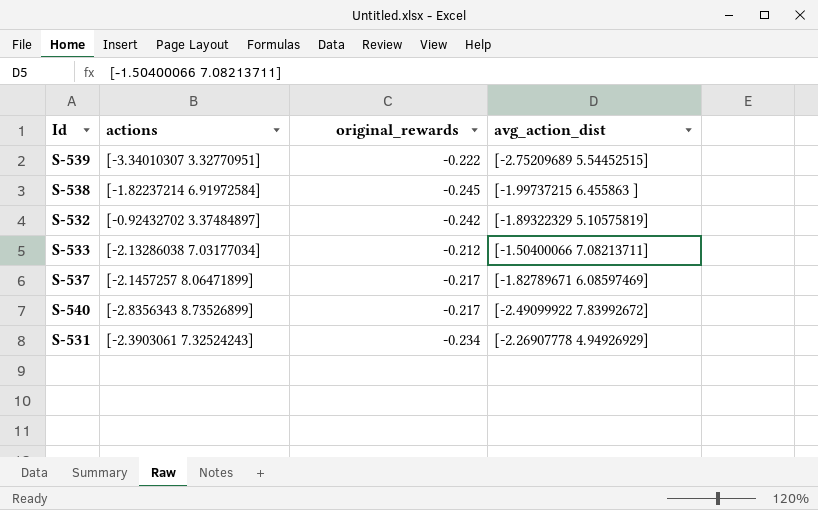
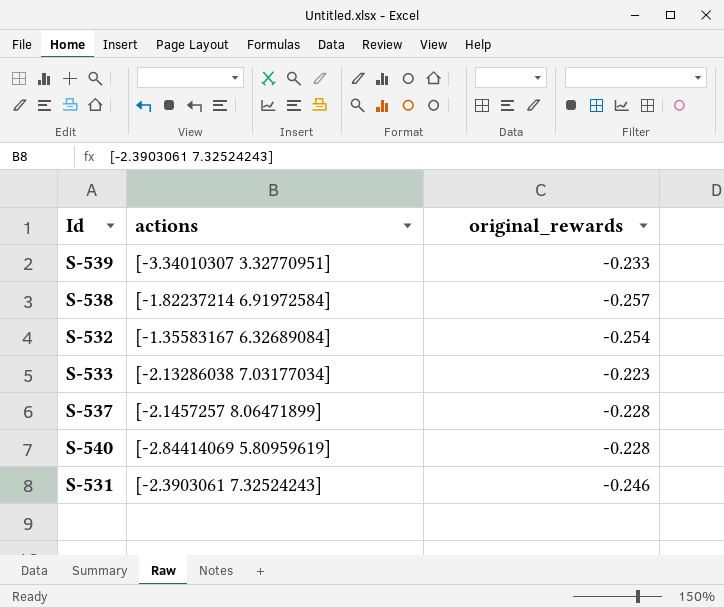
column avg_action_dist | position: 4 -> none
S-539 | original_rewards: -0.222 -> -0.233
S-538 | original_rewards: -0.245 -> -0.257
S-532 | actions: [-0.92432702 3.37484897] -> [-1.35583167 6.32689084]
S-532 | original_rewards: -0.242 -> -0.254
S-533 | original_rewards: -0.212 -> -0.223
S-537 | original_rewards: -0.217 -> -0.228
S-540 | actions: [-2.8356343 8.73526899] -> [-2.84414069 5.80959619]
S-540 | original_rewards: -0.217 -> -0.228
S-531 | original_rewards: -0.234 -> -0.246

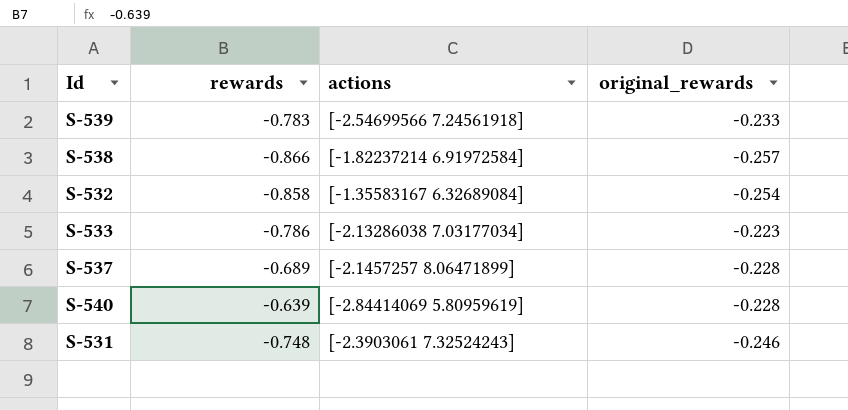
column rewards | position: none -> 2
S-539 | actions: [-3.34010307 3.32770951] -> [-2.54699566 7.24561918]

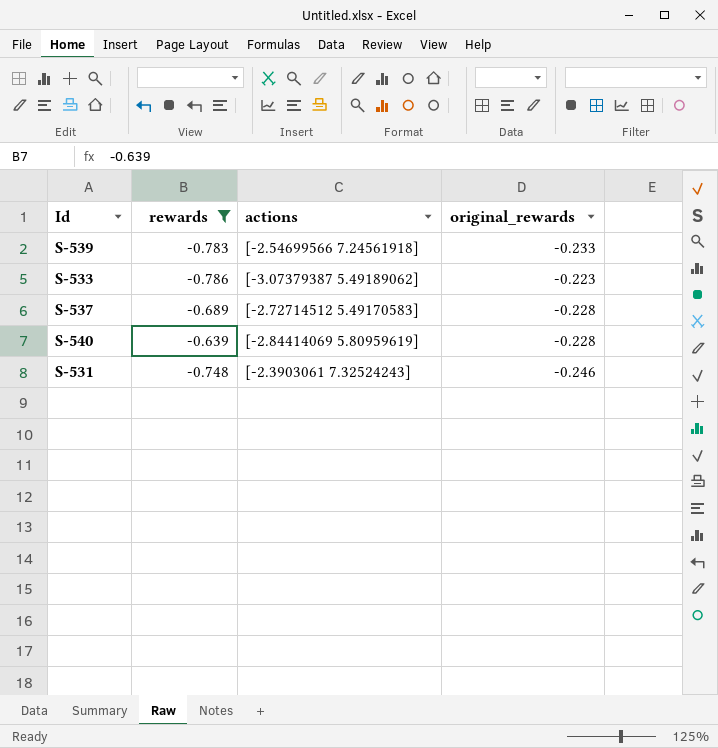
filter: none -> rewards >= -0.786
S-533 | actions: [-2.13286038 7.03177034] -> [-3.07379387 5.49189062]
S-537 | actions: [-2.1457257 8.06471899] -> [-2.72714512 5.49170583]

